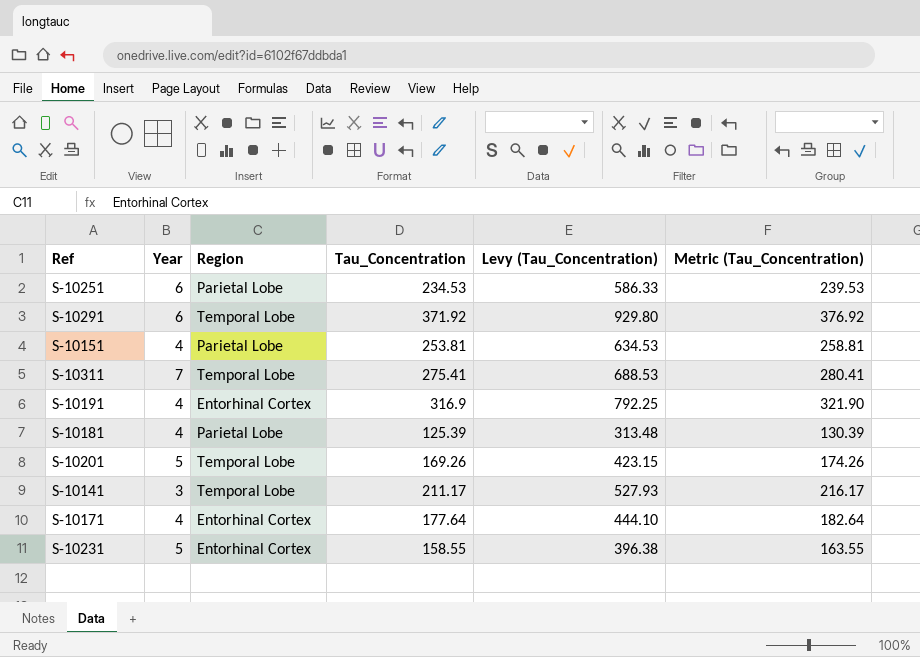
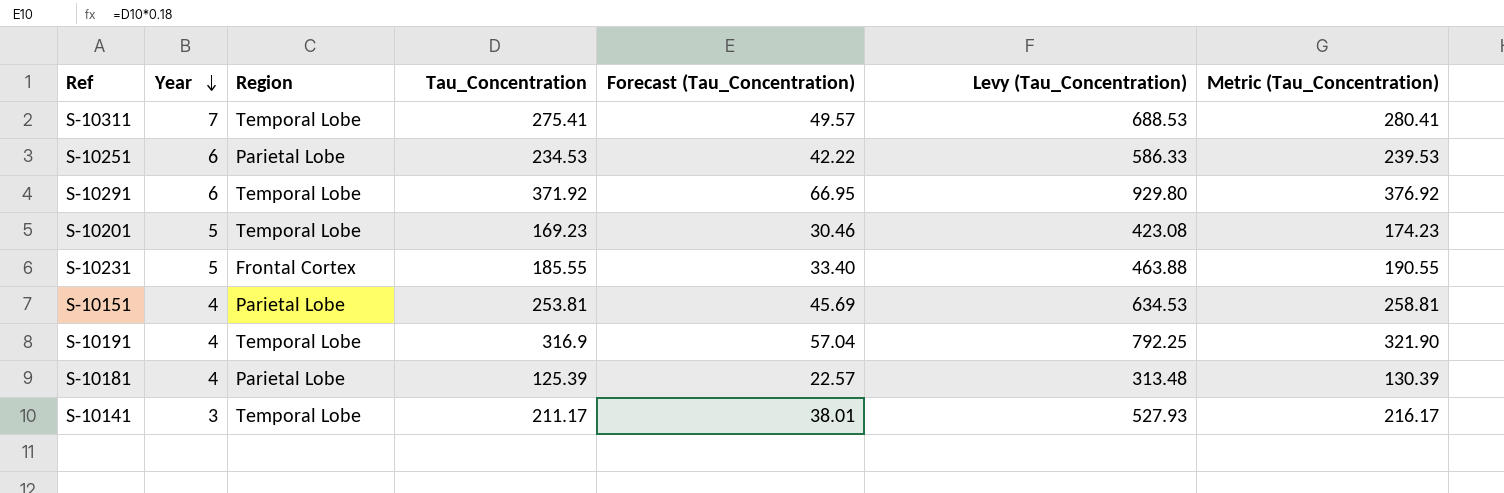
row order: none -> Year descending
column Forecast (Tau_Concentration) | formula: none -> [Tau_Concentration] * 0.18
row S-10171: 4 | Entorhinal Cortex | 177.64 | 444.10 | 182.64 -> none
S-10201 | Tau_Concentration: 169.26 -> 169.23
S-10201 | Levy (Tau_Concentration): 423.15 -> 423.08
S-10201 | Metric (Tau_Concentration): 174.26 -> 174.23
S-10231 | Region: Entorhinal Cortex -> Frontal Cortex
S-10231 | Tau_Concentration: 158.55 -> 185.55
S-10231 | Levy (Tau_Concentration): 396.38 -> 463.88
S-10231 | Metric (Tau_Concentration): 163.55 -> 190.55
S-10191 | Region: Entorhinal Cortex -> Temporal Lobe

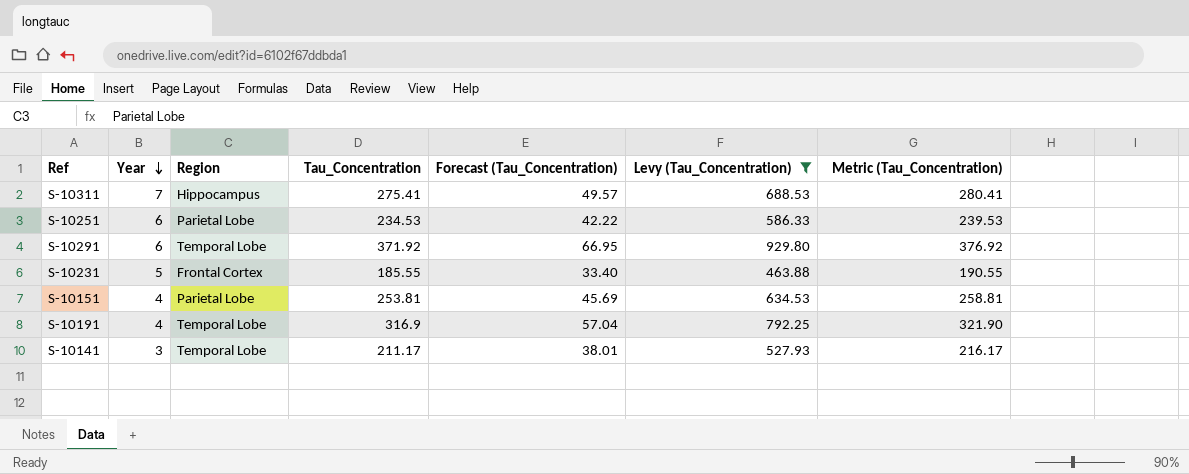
filter: none -> Levy (Tau_Concentration) >= 463.88
S-10311 | Region: Temporal Lobe -> Hippocampus

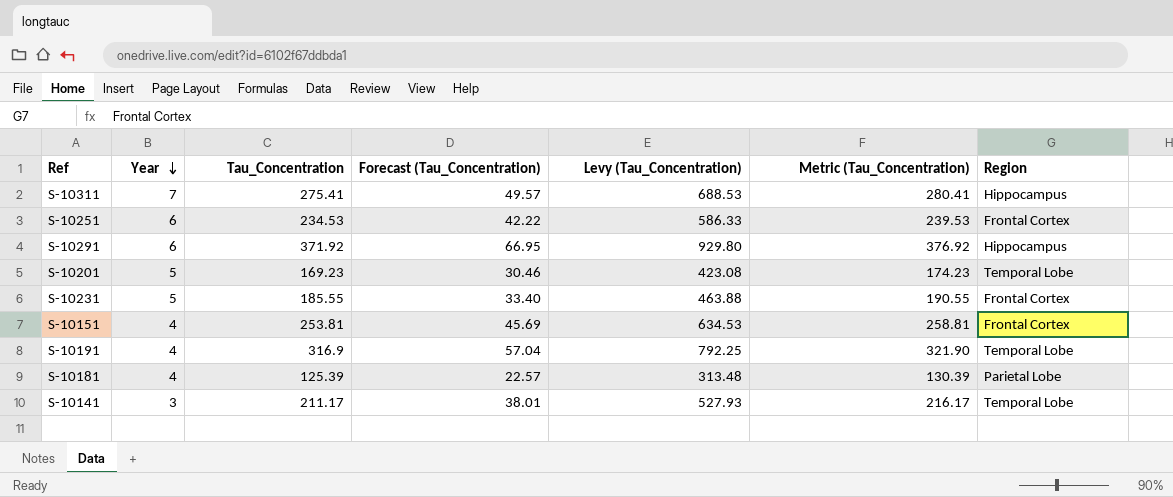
filter: Levy (Tau_Concentration) >= 463.88 -> none
column Region | position: 3 -> 7
S-10251 | Region: Parietal Lobe -> Frontal Cortex
S-10291 | Region: Temporal Lobe -> Hippocampus
S-10151 | Region: Parietal Lobe -> Frontal Cortex

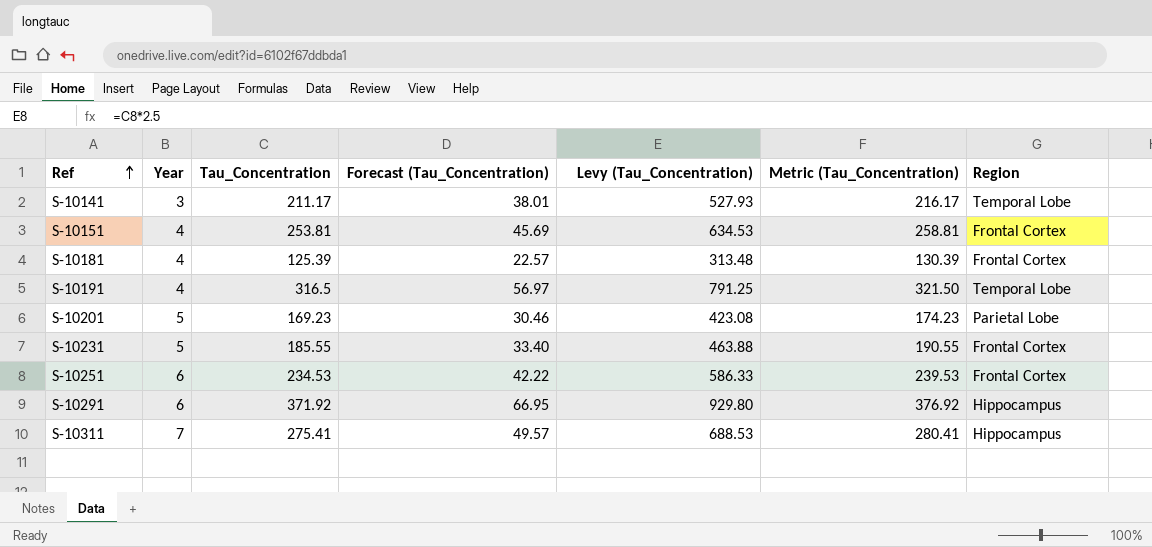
row order: Year descending -> Ref ascending
S-10181 | Region: Parietal Lobe -> Frontal Cortex
S-10191 | Tau_Concentration: 316.9 -> 316.5
S-10191 | Forecast (Tau_Concentration): 57.04 -> 56.97
S-10191 | Levy (Tau_Concentration): 792.25 -> 791.25
S-10191 | Metric (Tau_Concentration): 321.90 -> 321.50
S-10201 | Region: Temporal Lobe -> Parietal Lobe

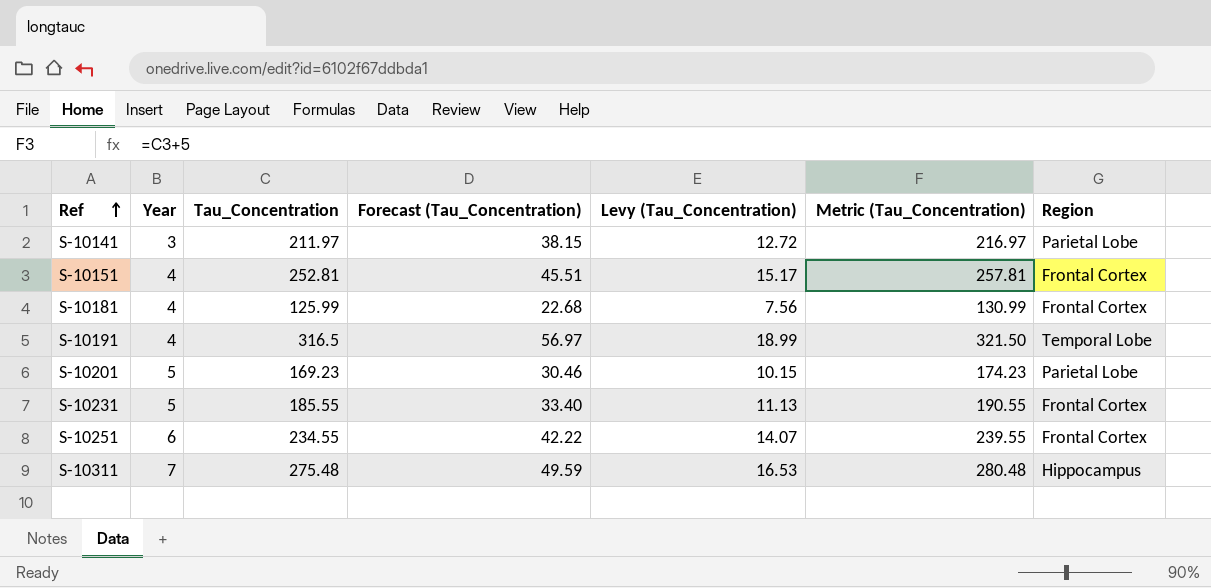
column Levy (Tau_Concentration) | formula: [Tau_Concentration] * 2.5 -> [Tau_Concentration] * 0.06
row S-10291: 6 | 371.92 | 66.95 | 929.80 | 376.92 | Hippocampus -> none
S-10141 | Tau_Concentration: 211.17 -> 211.97
S-10141 | Forecast (Tau_Concentration): 38.01 -> 38.15
S-10141 | Metric (Tau_Concentration): 216.17 -> 216.97
S-10141 | Region: Temporal Lobe -> Parietal Lobe
S-10151 | Tau_Concentration: 253.81 -> 252.81
S-10151 | Forecast (Tau_Concentration): 45.69 -> 45.51
S-10151 | Metric (Tau_Concentration): 258.81 -> 257.81
S-10181 | Tau_Concentration: 125.39 -> 125.99
S-10181 | Forecast (Tau_Concentration): 22.57 -> 22.68
S-10181 | Metric (Tau_Concentration): 130.39 -> 130.99
S-10251 | Tau_Concentration: 234.53 -> 234.55
S-10251 | Metric (Tau_Concentration): 239.53 -> 239.55
S-10311 | Tau_Concentration: 275.41 -> 275.48
S-10311 | Forecast (Tau_Concentration): 49.57 -> 49.59
S-10311 | Metric (Tau_Concentration): 280.41 -> 280.48

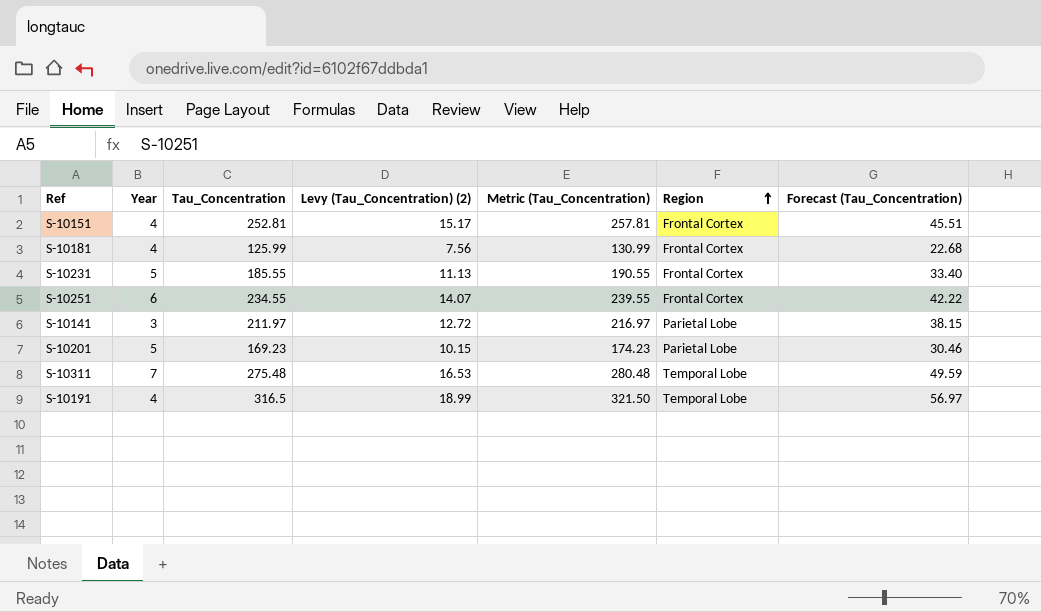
row order: Ref ascending -> Region ascending
column name: Levy (Tau_Concentration) -> Levy (Tau_Concentration) (2)
column Forecast (Tau_Concentration) | position: 4 -> 7
S-10311 | Region: Hippocampus -> Temporal Lobe

